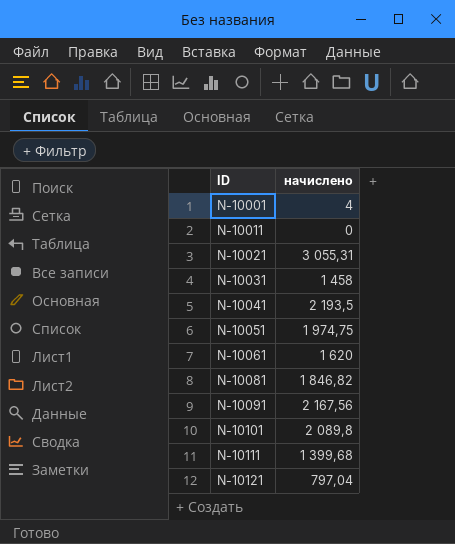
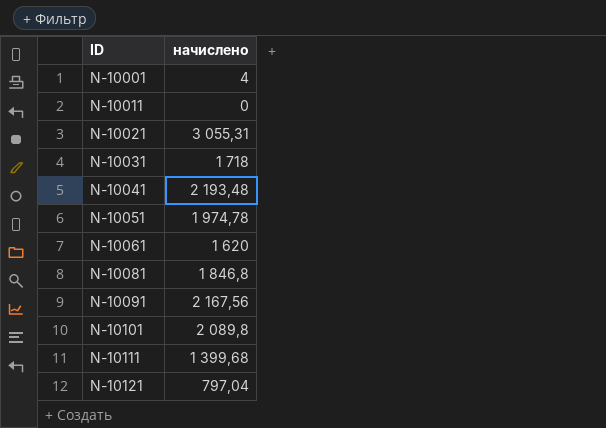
N-10031 | начислено: 1 458 -> 1 718
N-10041 | начислено: 2 193,5 -> 2 193,48
N-10051 | начислено: 1 974,75 -> 1 974,78
N-10081 | начислено: 1 846,82 -> 1 846,8

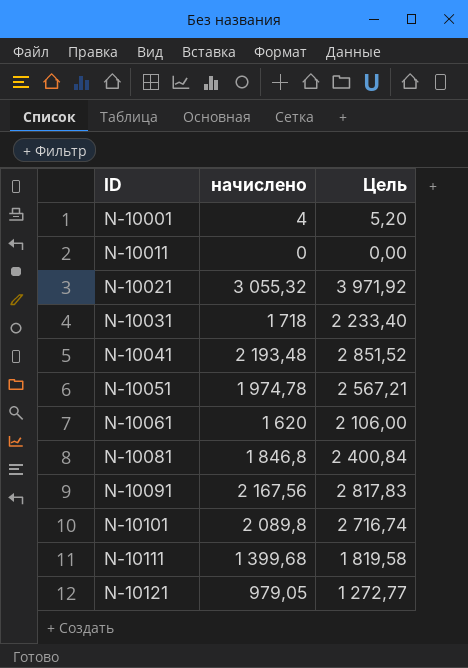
column Цель | formula: none -> [начислено] * 1,3
N-10021 | начислено: 3 055,31 -> 3 055,32
N-10121 | начислено: 797,04 -> 979,05

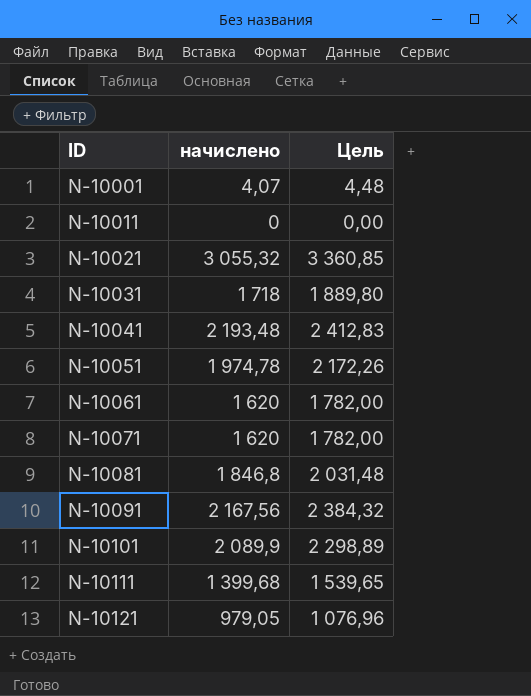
column Цель | formula: [начислено] * 1,3 -> [начислено] * 1,1
N-10001 | начислено: 4 -> 4,07
row N-10071: none -> 1 620 | 1 782,00
N-10101 | начислено: 2 089,8 -> 2 089,9

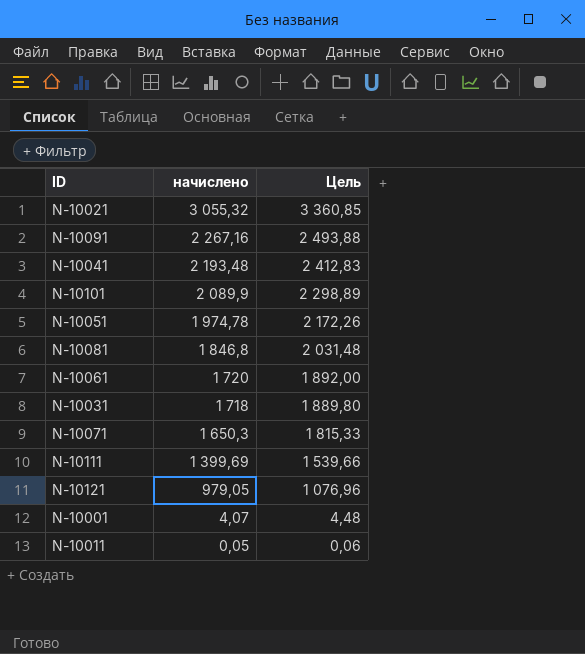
row order: ID ascending -> начислено descending
N-10091 | начислено: 2 167,56 -> 2 267,16
N-10091 | Цель: 2 384,32 -> 2 493,88
N-10061 | начислено: 1 620 -> 1 720
N-10061 | Цель: 1 782,00 -> 1 892,00
N-10071 | начислено: 1 620 -> 1 650,3
N-10071 | Цель: 1 782,00 -> 1 815,33
N-10111 | начислено: 1 399,68 -> 1 399,69
N-10111 | Цель: 1 539,65 -> 1 539,66
N-10011 | начислено: 0 -> 0,05
N-10011 | Цель: 0,00 -> 0,06

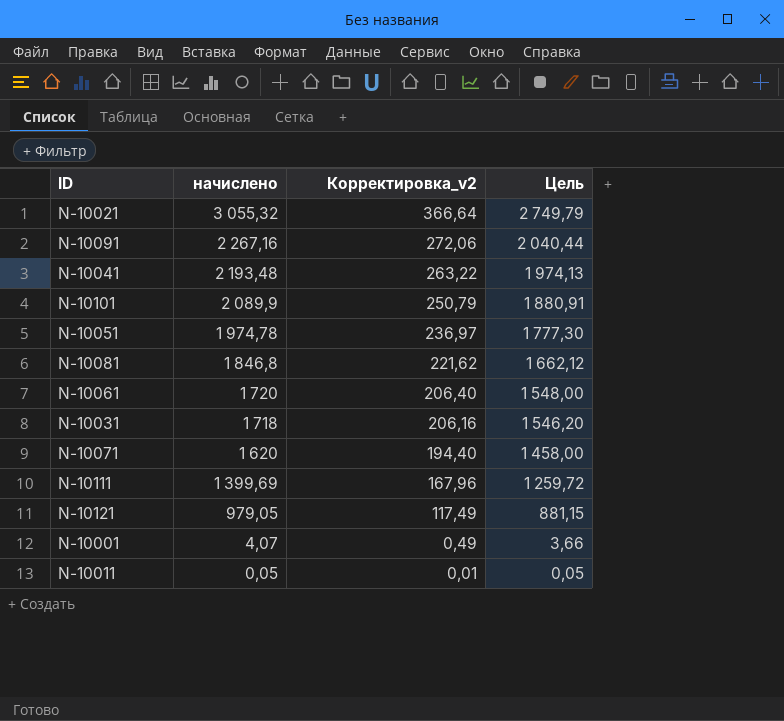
column Корректировка_v2 | formula: none -> [начислено] * 0,12
column Цель | formula: [начислено] * 1,1 -> [начислено] * 0,9
N-10071 | начислено: 1 650,3 -> 1 620

